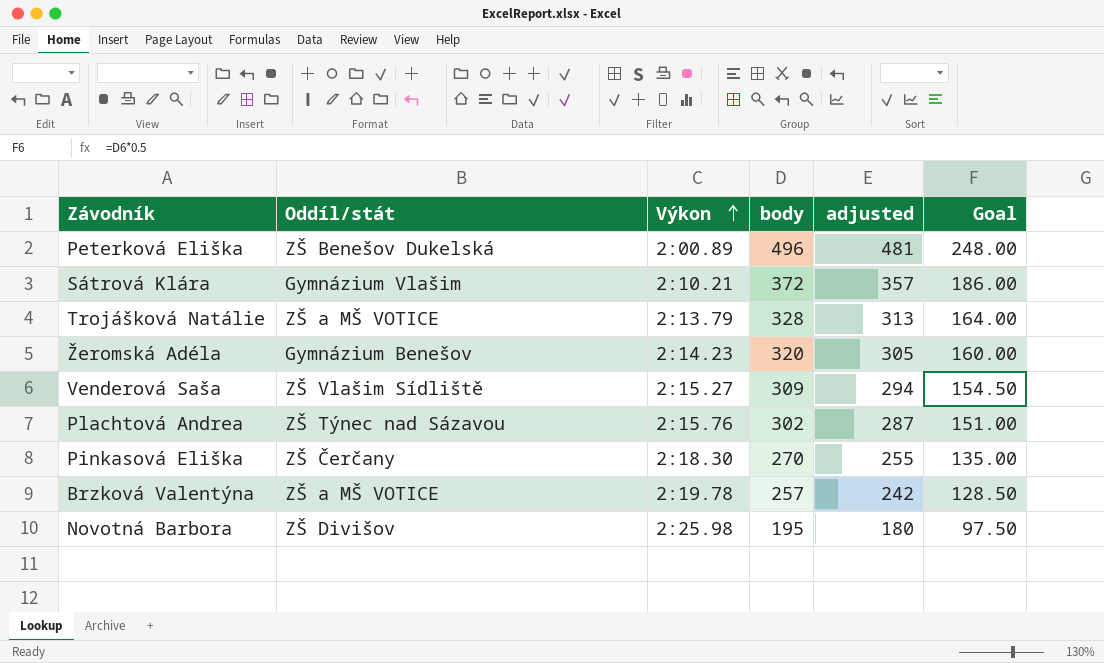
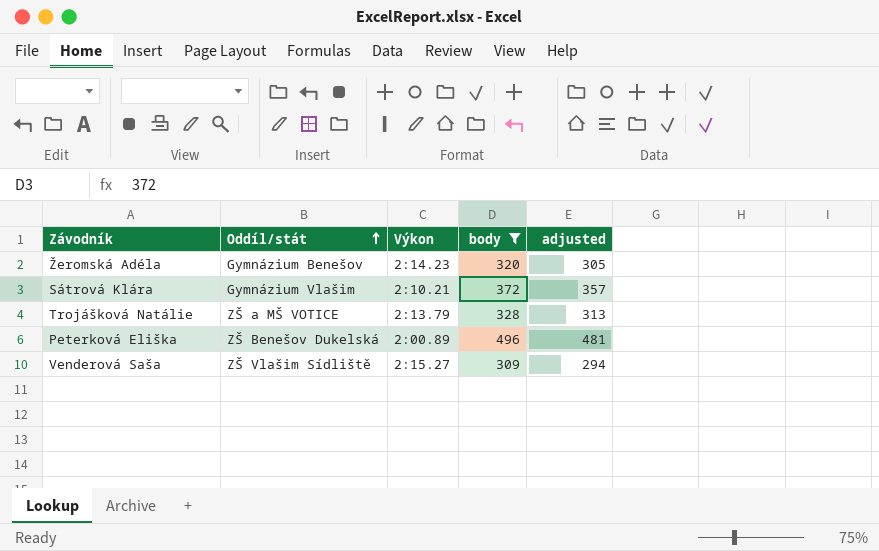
filter: none -> body >= 309
row order: Výkon ascending -> Oddíl/stát ascending
column Goal | formula: [body] * 0.5 -> none

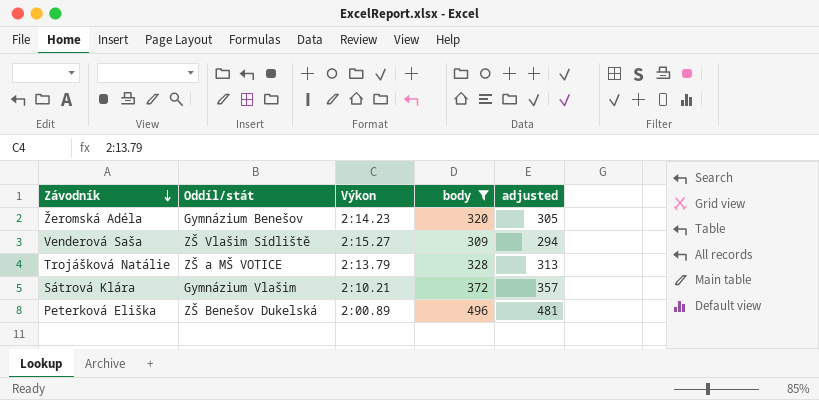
row order: Oddíl/stát ascending -> Závodník descending

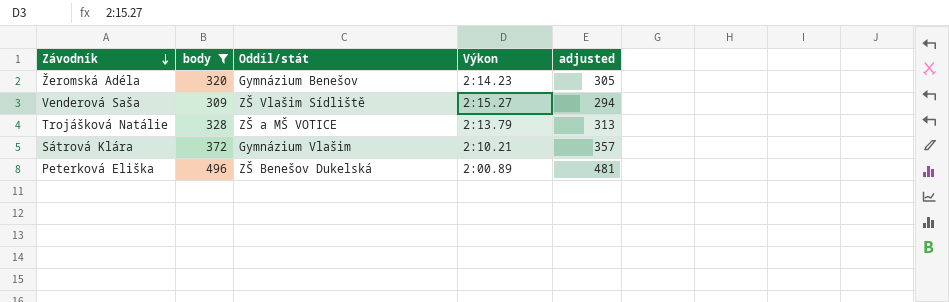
column body | position: 4 -> 2

